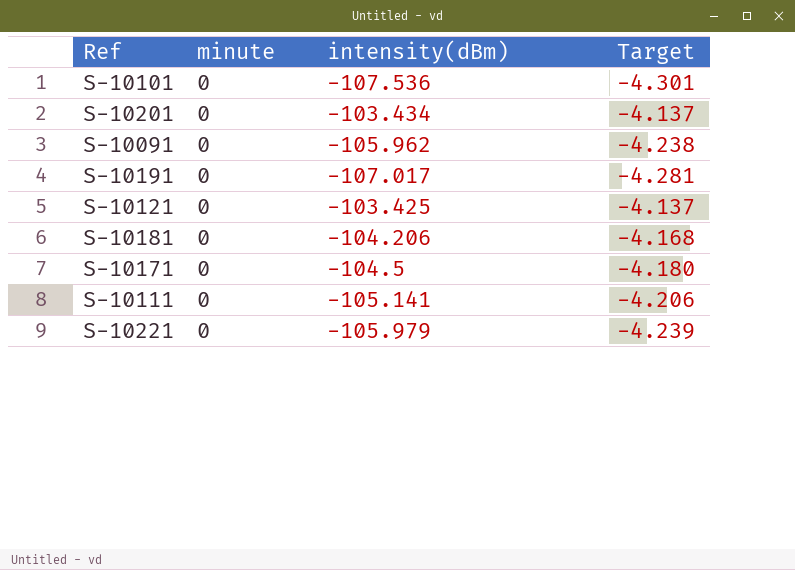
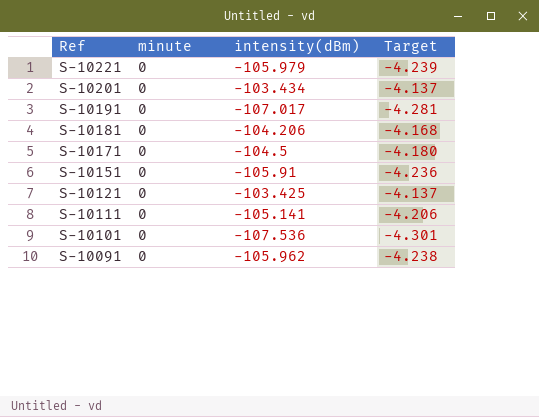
row order: none -> Ref descending
row S-10151: none -> 0 | -105.91 | -4.236

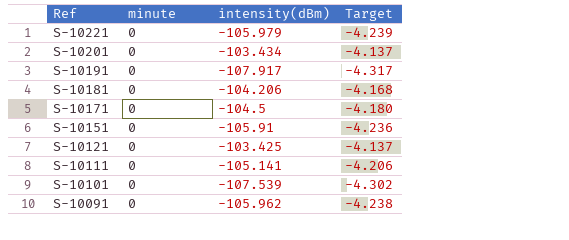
S-10191 | intensity(dBm): -107.017 -> -107.917
S-10191 | Target: -4.281 -> -4.317
S-10101 | intensity(dBm): -107.536 -> -107.539
S-10101 | Target: -4.301 -> -4.302

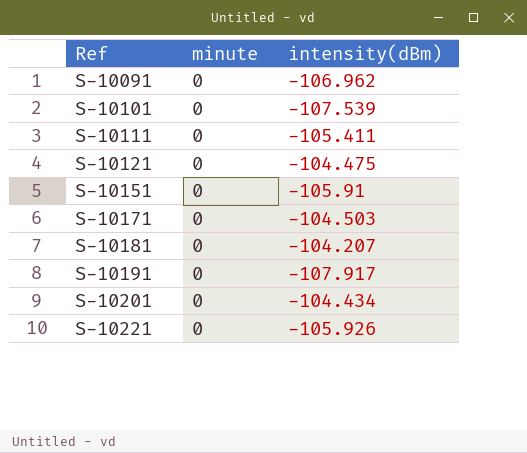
row order: Ref descending -> Ref ascending
column Target | formula: [intensity(dBm)] * 0.04 -> none
S-10091 | intensity(dBm): -105.962 -> -106.962
S-10111 | intensity(dBm): -105.141 -> -105.411
S-10121 | intensity(dBm): -103.425 -> -104.475
S-10171 | intensity(dBm): -104.5 -> -104.503
S-10181 | intensity(dBm): -104.206 -> -104.207
S-10201 | intensity(dBm): -103.434 -> -104.434
S-10221 | intensity(dBm): -105.979 -> -105.926

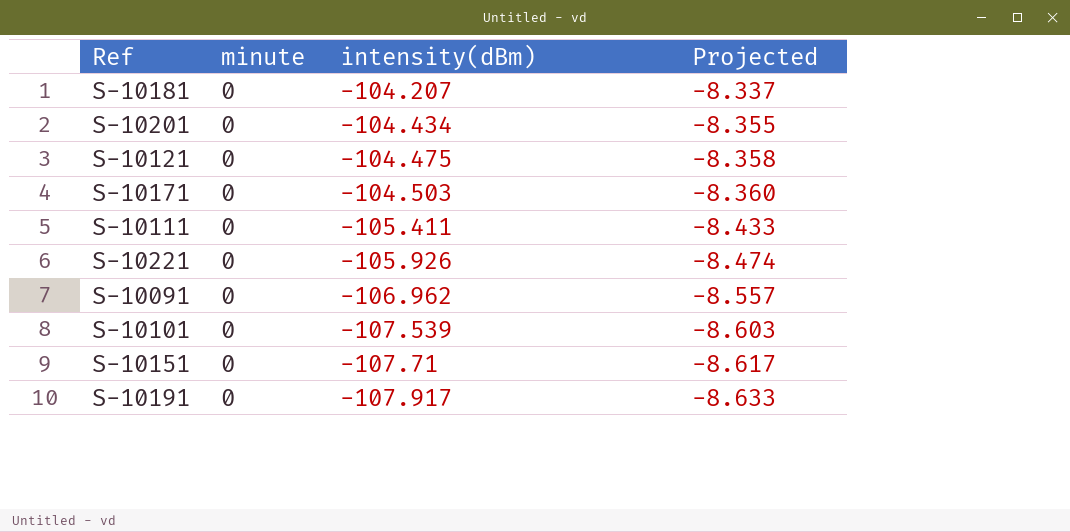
row order: Ref ascending -> intensity(dBm) descending
column Projected | formula: none -> [intensity(dBm)] * 0.08
S-10151 | intensity(dBm): -105.91 -> -107.71

